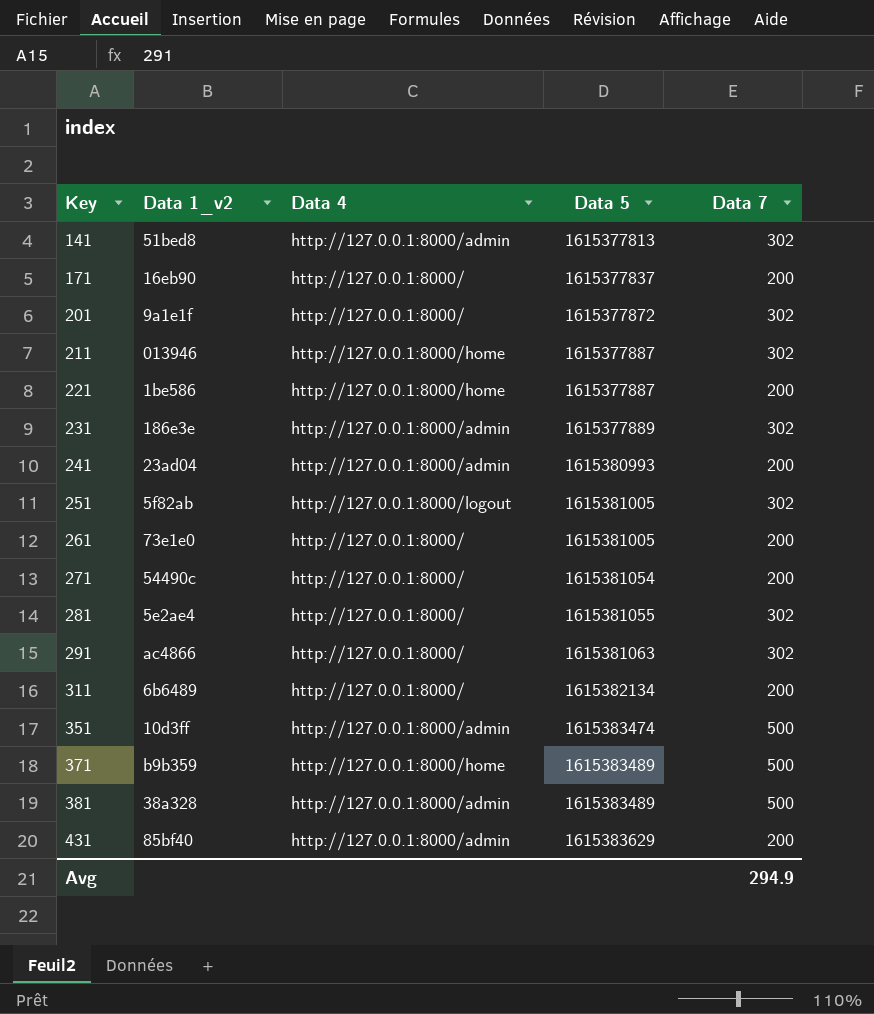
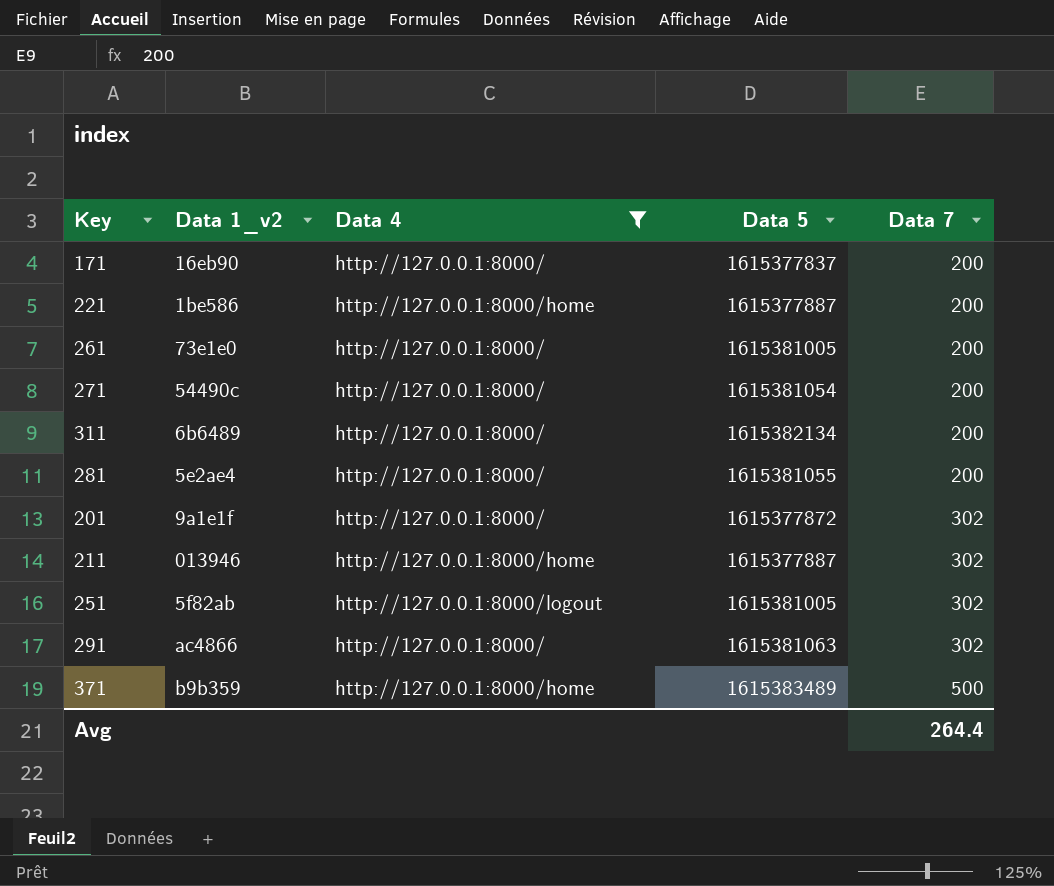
filter: none -> Data 4 != http://127.0.0.1:8000/admin
row order: Key ascending -> Data 7 ascending
281 | Data 7: 302 -> 200
Avg | Data 7: 294.9 -> 264.4

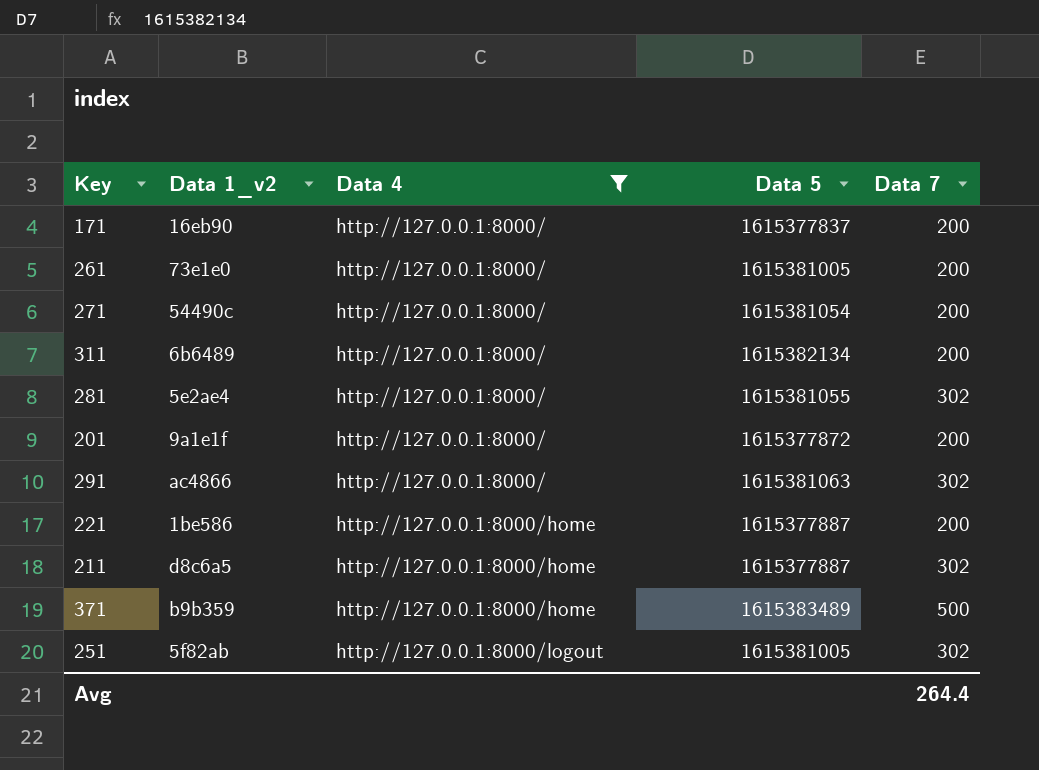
row order: Data 7 ascending -> Data 4 ascending
281 | Data 7: 200 -> 302
201 | Data 7: 302 -> 200
211 | Data 1_v2: 013946 -> d8c6a5

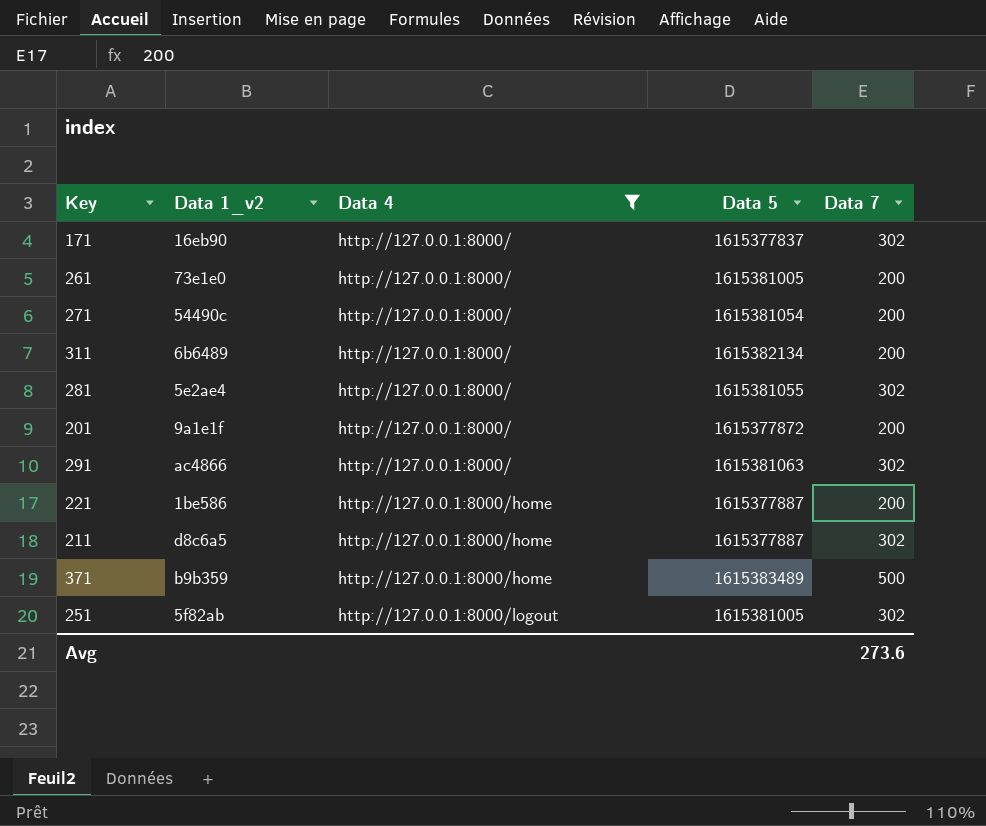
171 | Data 7: 200 -> 302
Avg | Data 7: 264.4 -> 273.6

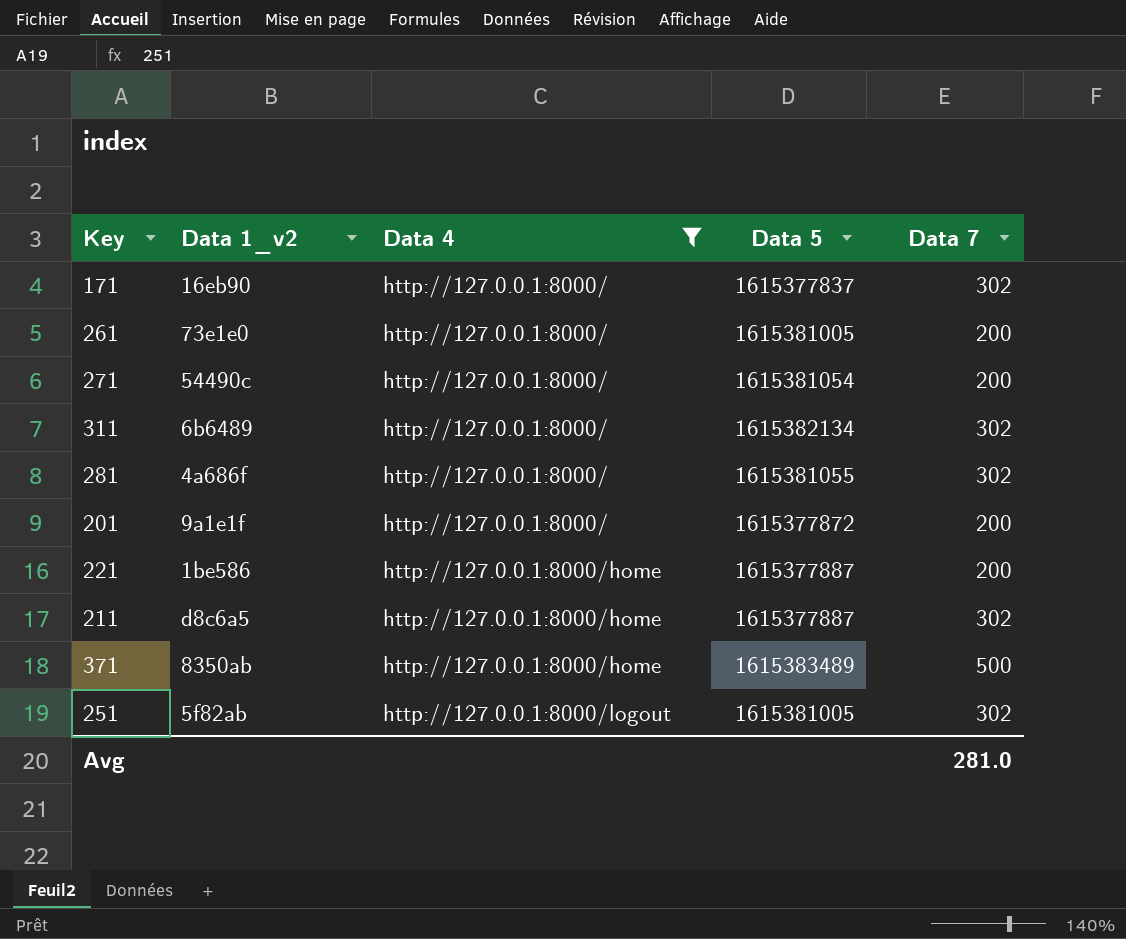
row 291: ac4866 | http://127.0.0.1:8000/ | 1615381063 | 302 -> none
311 | Data 7: 200 -> 302
281 | Data 1_v2: 5e2ae4 -> 4a686f
371 | Data 1_v2: b9b359 -> 8350ab
Avg | Data 7: 273.6 -> 281.0

